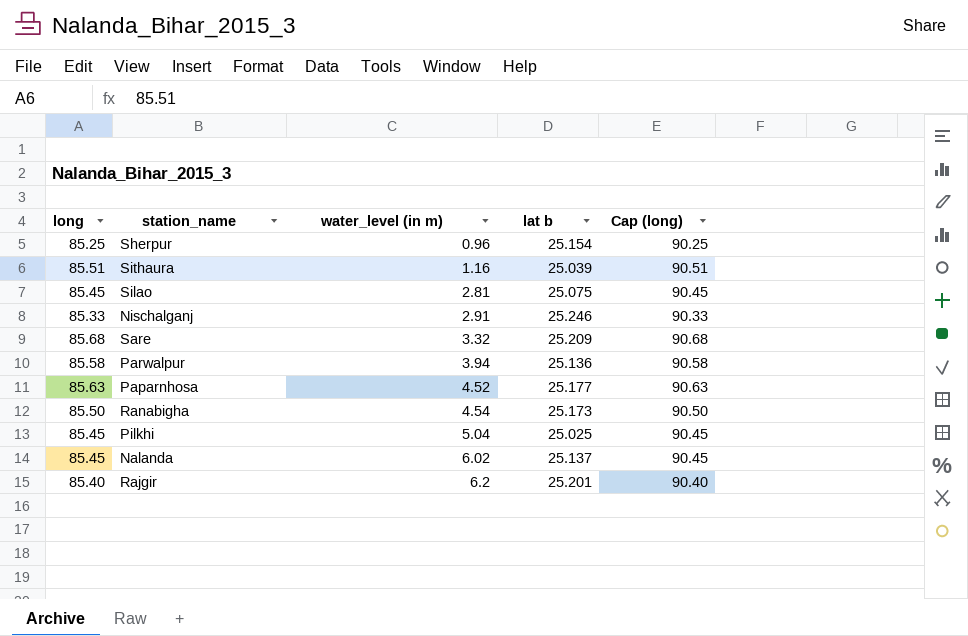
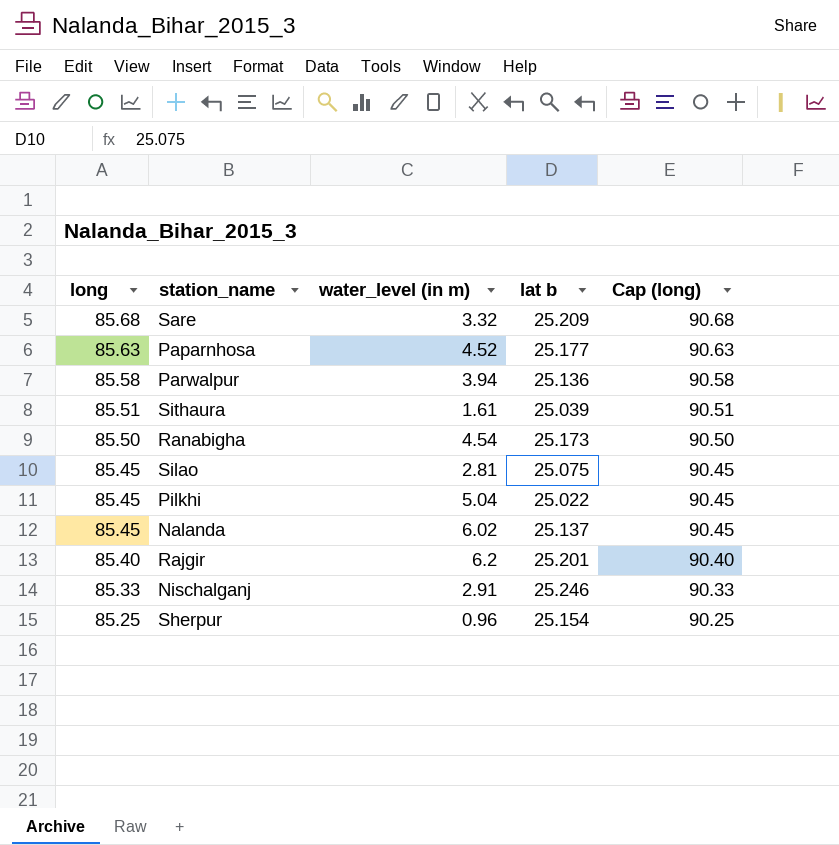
row order: water_level (in m) ascending -> long descending
Sithaura | water_level (in m): 1.16 -> 1.61
Pilkhi | lat b: 25.025 -> 25.022

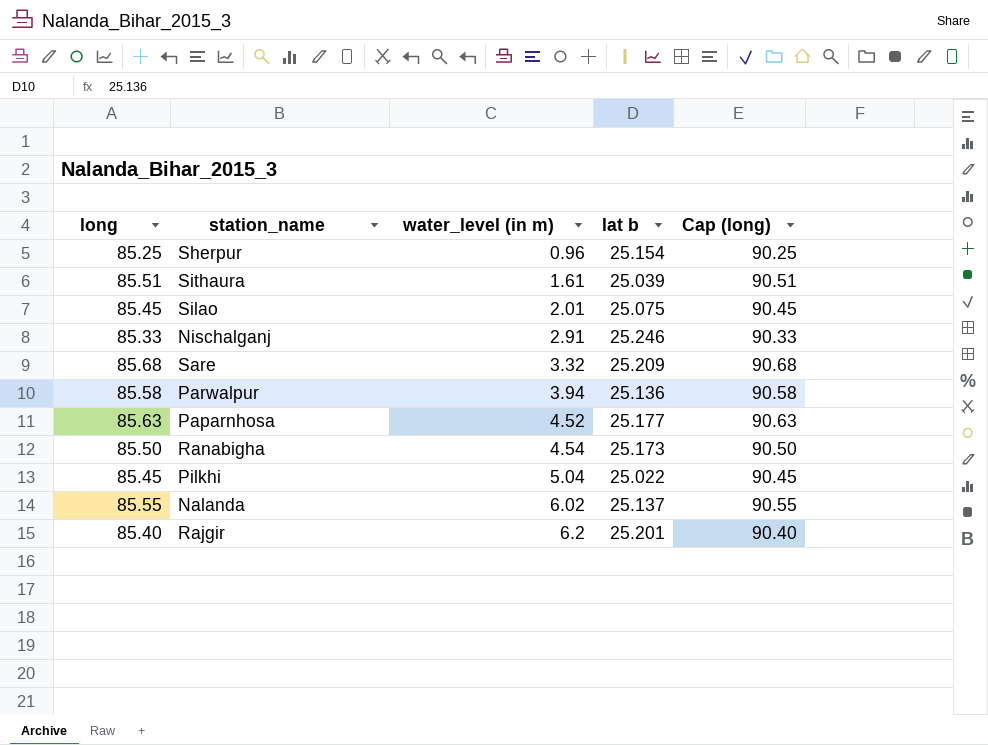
row order: long descending -> water_level (in m) ascending
Silao | water_level (in m): 2.81 -> 2.01
Nalanda | long: 85.45 -> 85.55
Nalanda | Cap (long): 90.45 -> 90.55

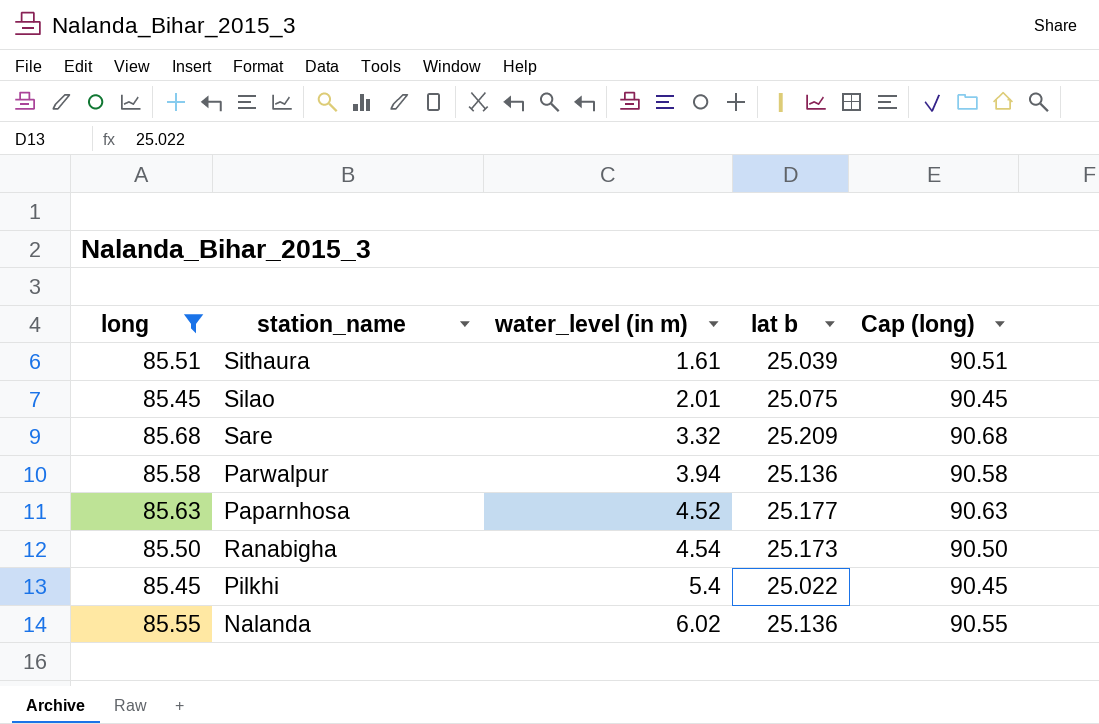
filter: none -> long >= 85.45
Pilkhi | water_level (in m): 5.04 -> 5.4
Nalanda | lat b: 25.137 -> 25.136

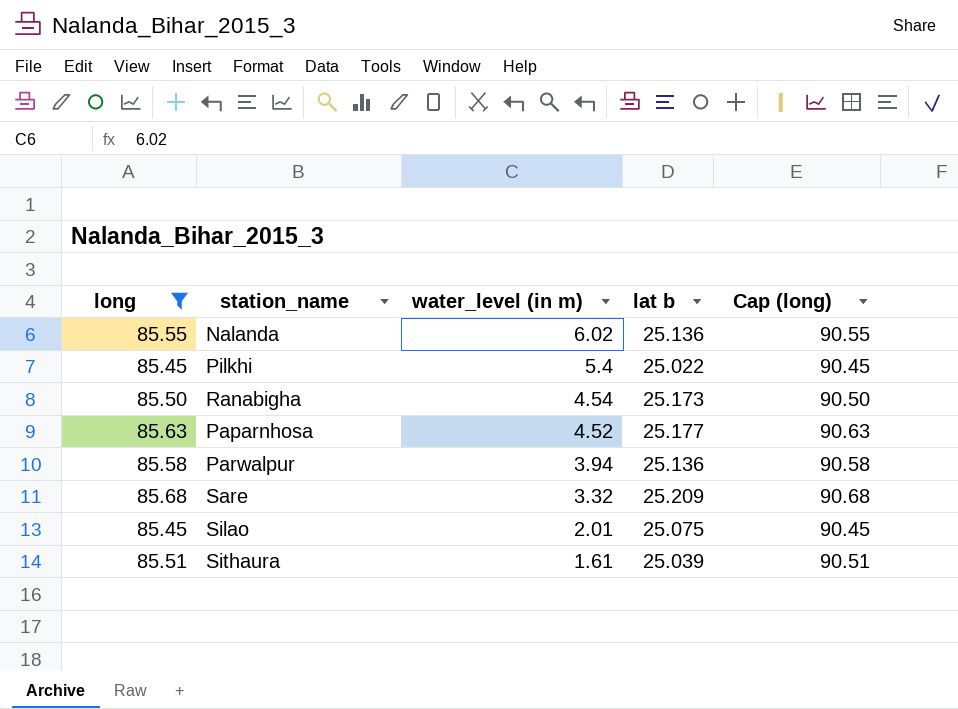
row order: water_level (in m) ascending -> water_level (in m) descending

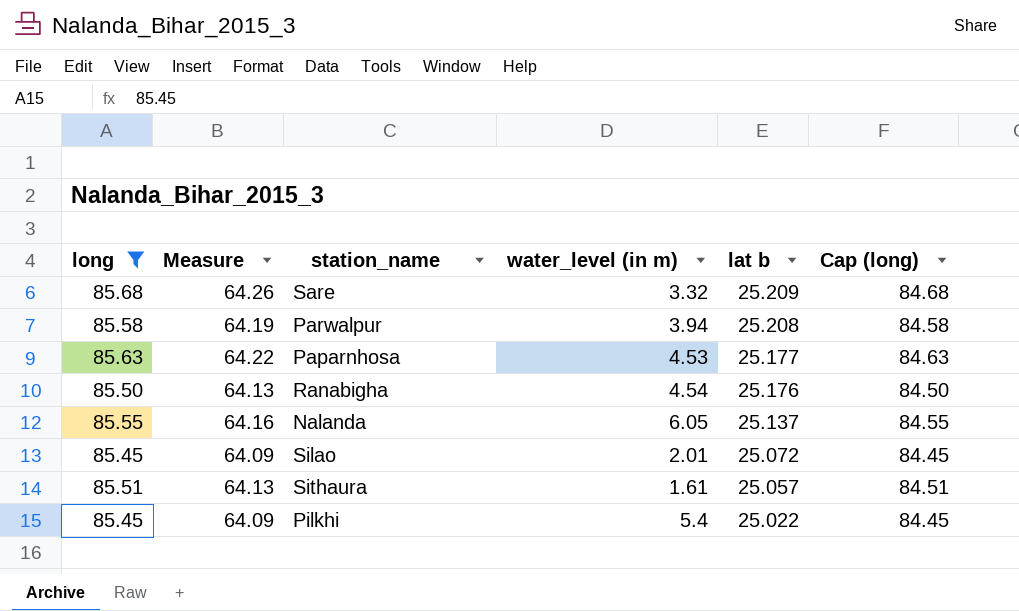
row order: water_level (in m) descending -> lat b descending
column Measure | formula: none -> [long] * 0.75
column Cap (long) | formula: [long] + 5 -> [long] - 1
Parwalpur | lat b: 25.136 -> 25.208
Paparnhosa | water_level (in m): 4.52 -> 4.53
Ranabigha | lat b: 25.173 -> 25.176
Nalanda | water_level (in m): 6.02 -> 6.05
Nalanda | lat b: 25.136 -> 25.137
Silao | lat b: 25.075 -> 25.072
Sithaura | lat b: 25.039 -> 25.057

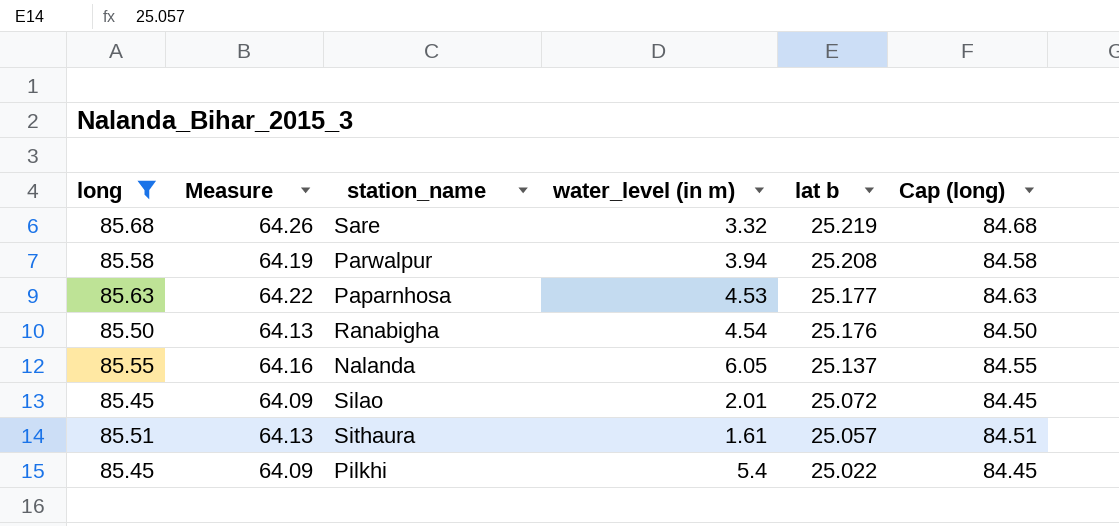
Sare | lat b: 25.209 -> 25.219

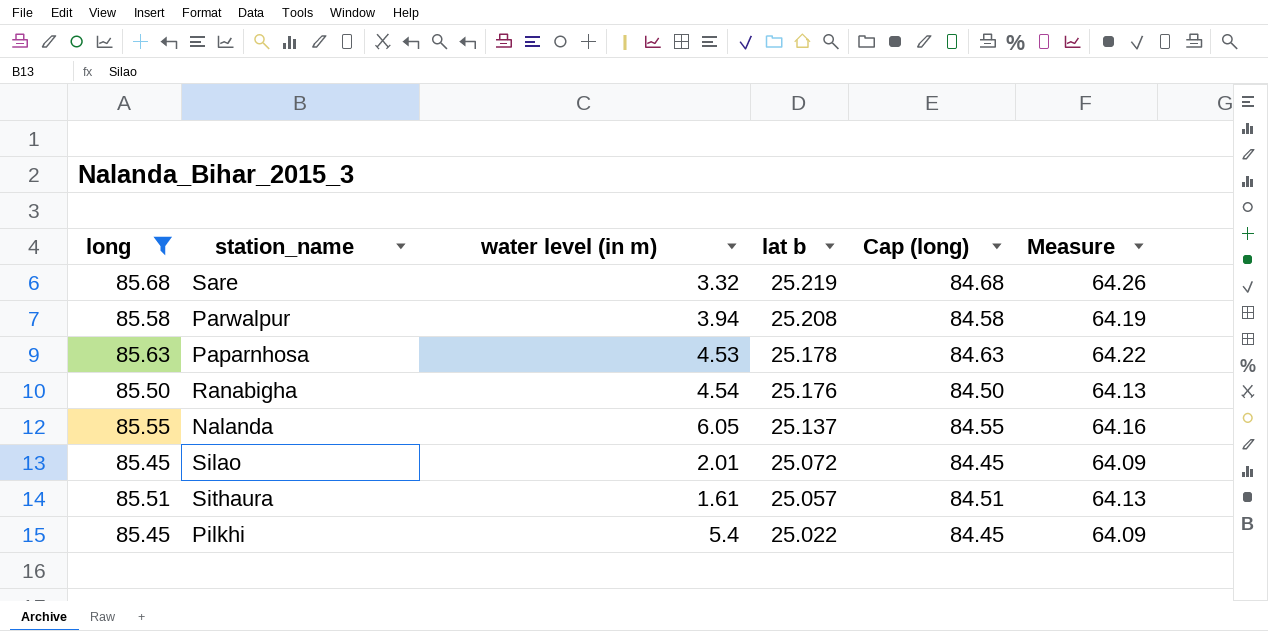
column name: water_level (in m) -> water level (in m)
column Measure | position: 2 -> 6
Paparnhosa | lat b: 25.177 -> 25.178

